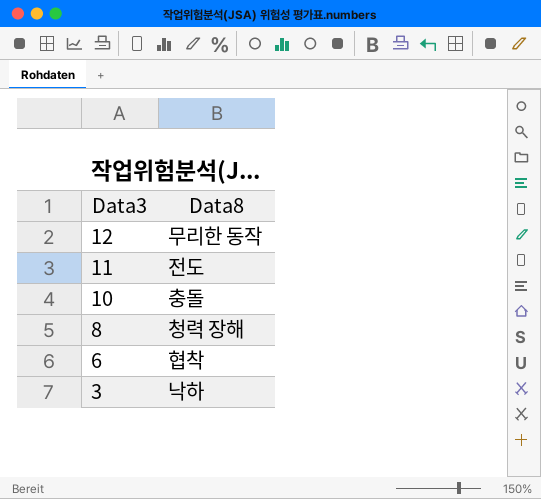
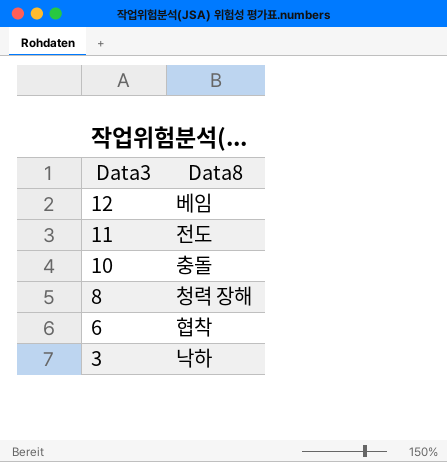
12 | Data8: 무리한 동작 -> 베임

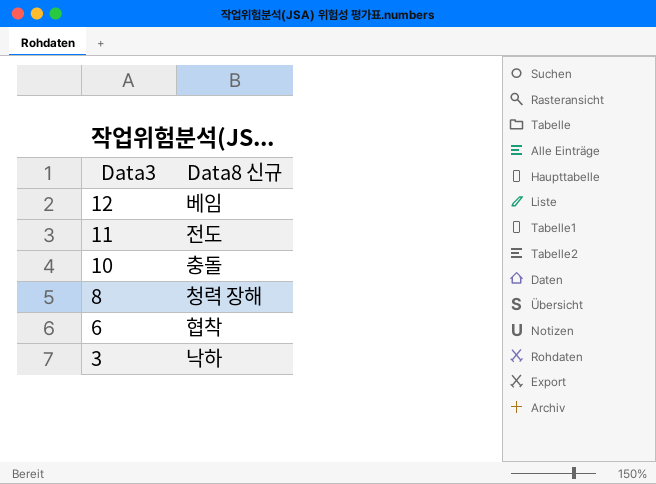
column name: Data8 -> Data8 신규

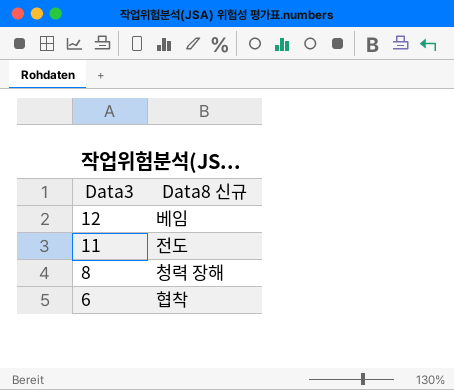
row 10: 충돌 -> none
row 3: 낙하 -> none

